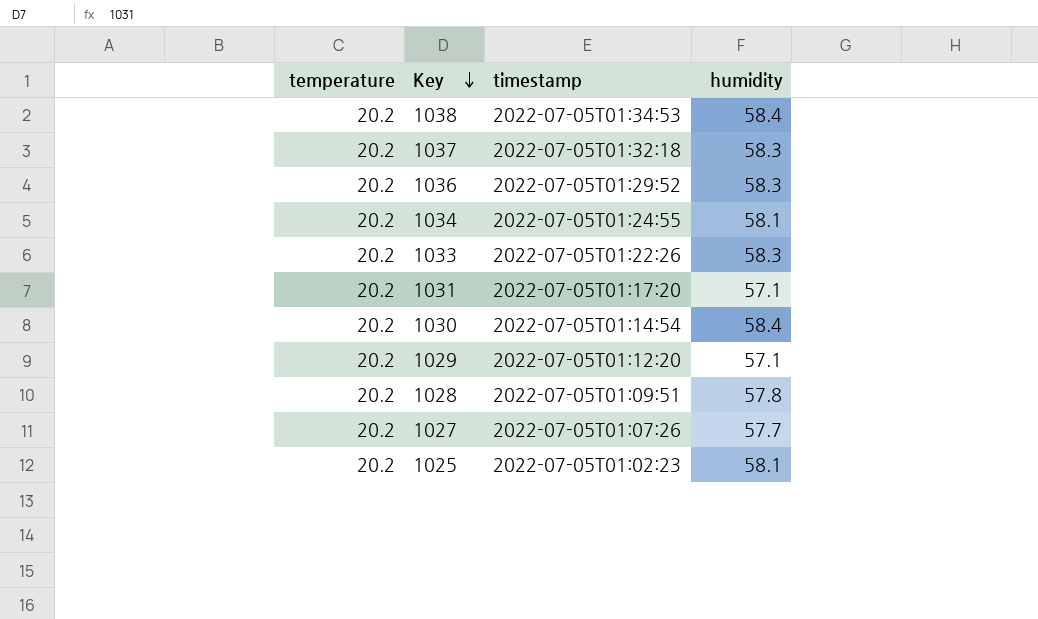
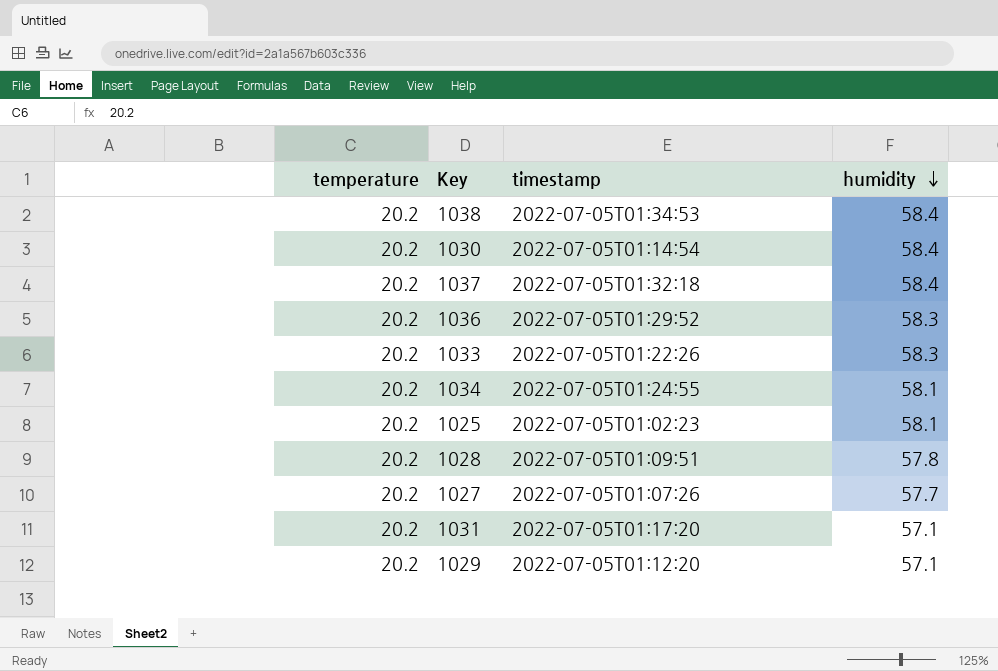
row order: Key descending -> humidity descending
1037 | humidity: 58.3 -> 58.4

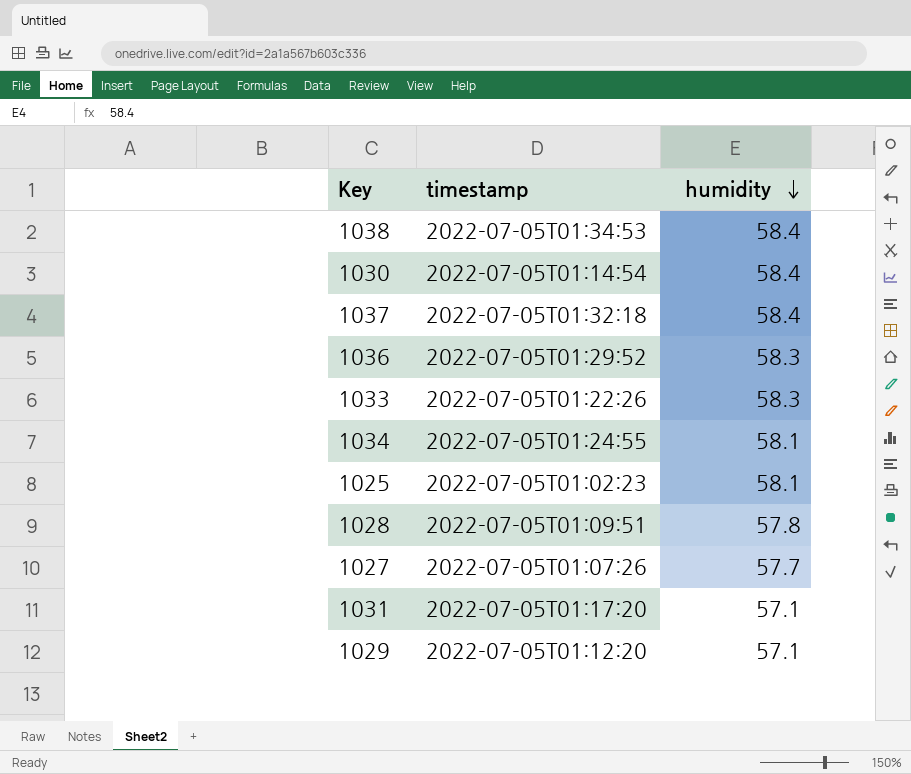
column temperature | position: 1 -> none

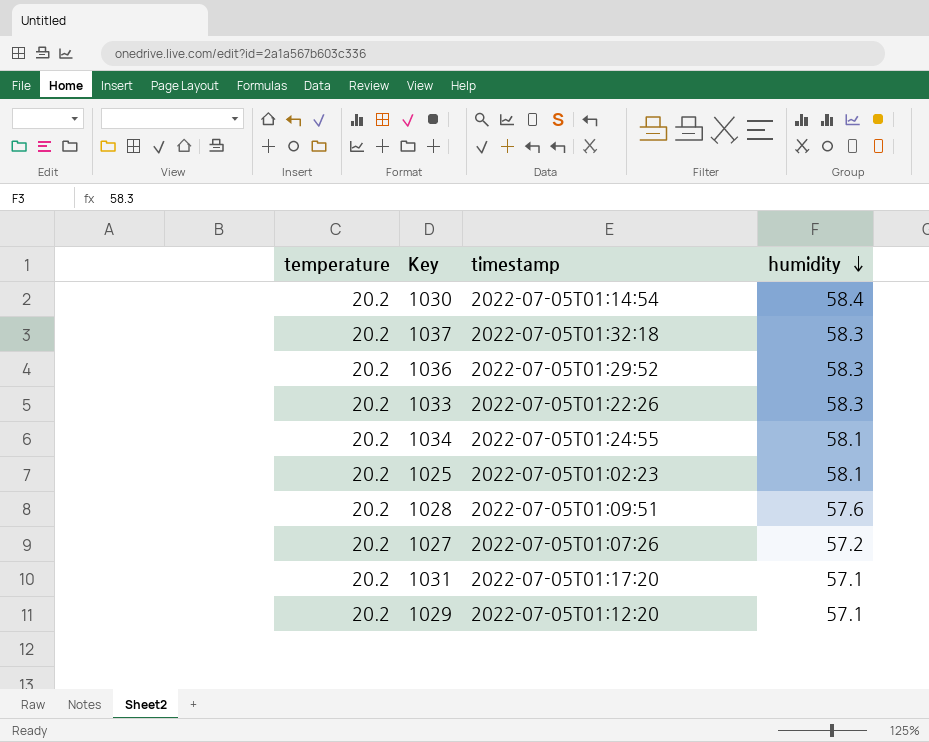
column temperature | position: none -> 1
row 1038: 2022-07-05T01:34:53 | 58.4 -> none
1037 | humidity: 58.4 -> 58.3
1028 | humidity: 57.8 -> 57.6
1027 | humidity: 57.7 -> 57.2

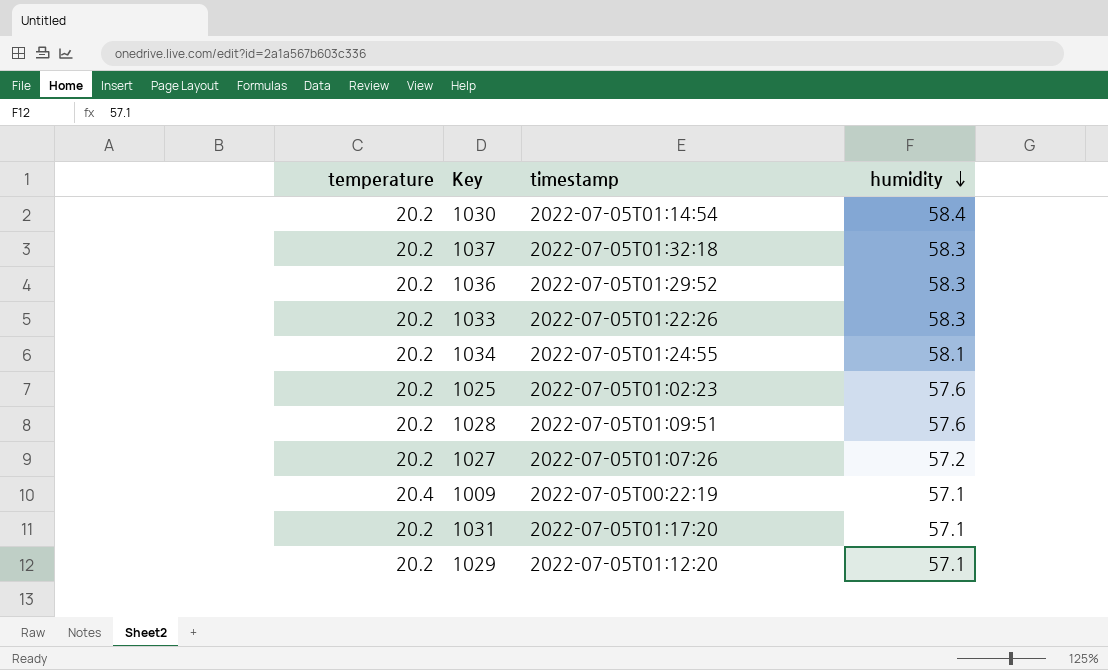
1025 | humidity: 58.1 -> 57.6
row 1009: none -> 20.4 | 2022-07-05T00:22:19 | 57.1

